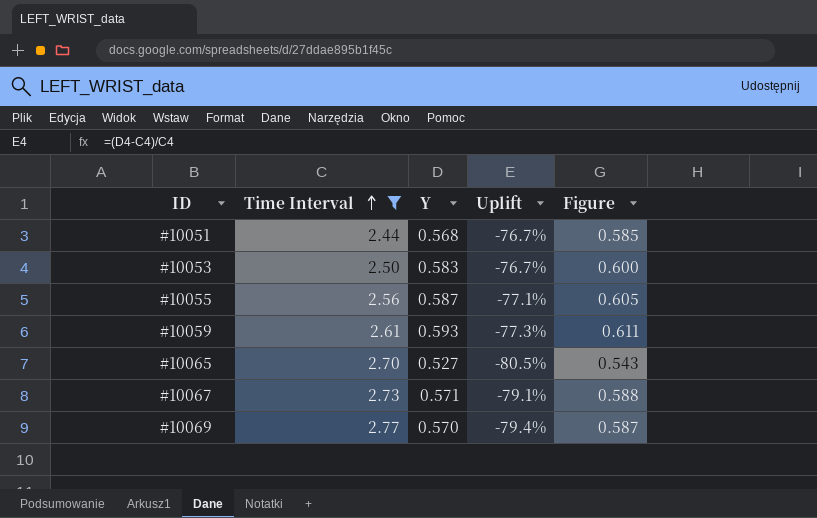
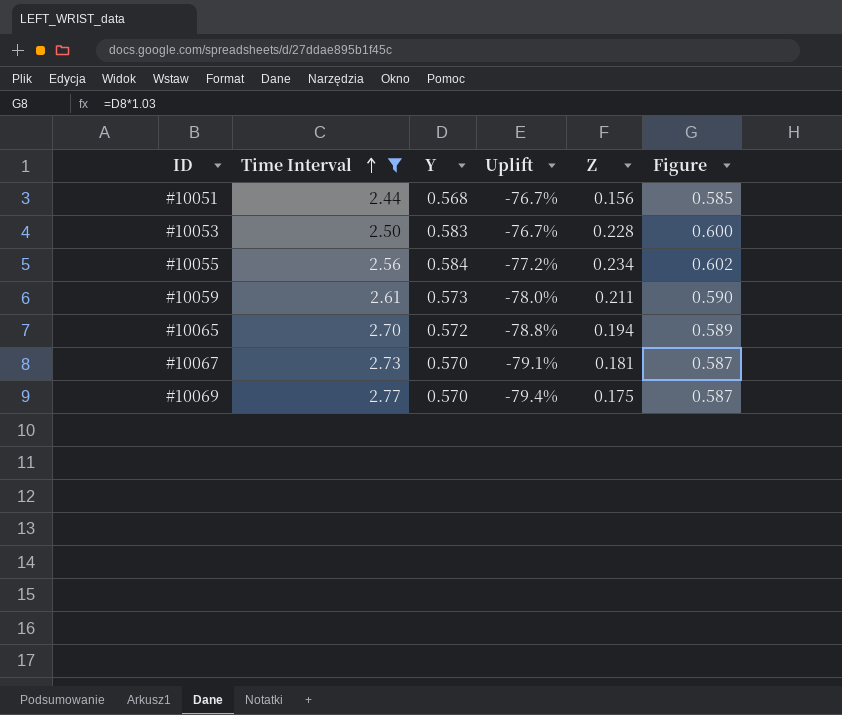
column Z | position: none -> 5
#10055 | Y: 0.587 -> 0.584
#10055 | Uplift: -77.1% -> -77.2%
#10055 | Figure: 0.605 -> 0.602
#10059 | Y: 0.593 -> 0.573
#10059 | Uplift: -77.3% -> -78.0%
#10059 | Figure: 0.611 -> 0.590
#10065 | Y: 0.527 -> 0.572
#10065 | Uplift: -80.5% -> -78.8%
#10065 | Figure: 0.543 -> 0.589
#10067 | Y: 0.571 -> 0.570
#10067 | Figure: 0.588 -> 0.587

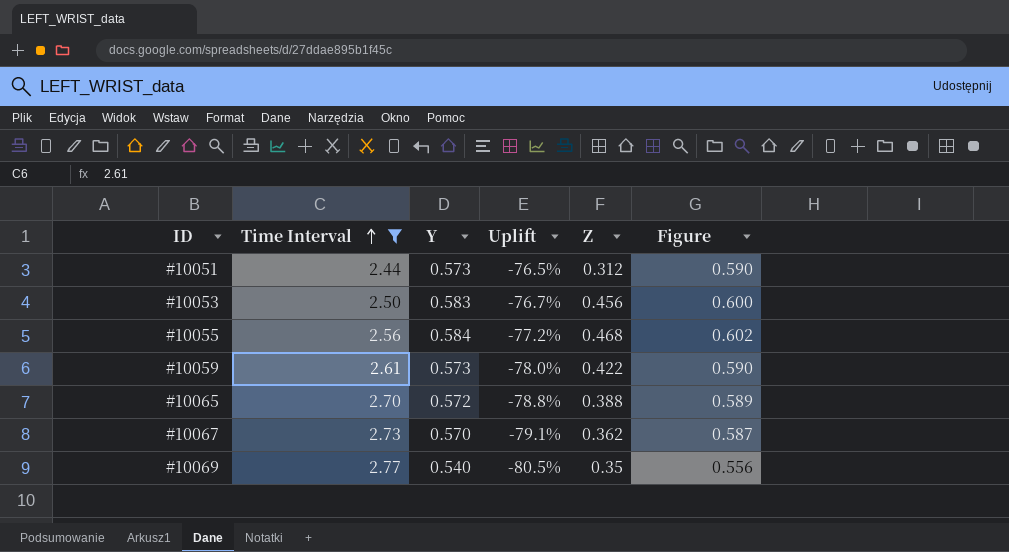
#10051 | Y: 0.568 -> 0.573
#10051 | Uplift: -76.7% -> -76.5%
#10051 | Z: 0.156 -> 0.312
#10051 | Figure: 0.585 -> 0.590
#10053 | Z: 0.228 -> 0.456
#10055 | Z: 0.234 -> 0.468
#10059 | Z: 0.211 -> 0.422
#10065 | Z: 0.194 -> 0.388
#10067 | Z: 0.181 -> 0.362
#10069 | Y: 0.570 -> 0.540
#10069 | Uplift: -79.4% -> -80.5%
#10069 | Z: 0.175 -> 0.35
#10069 | Figure: 0.587 -> 0.556

